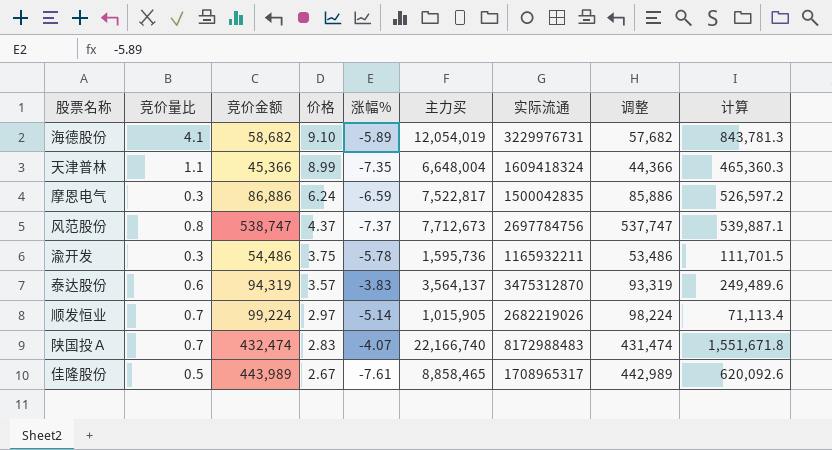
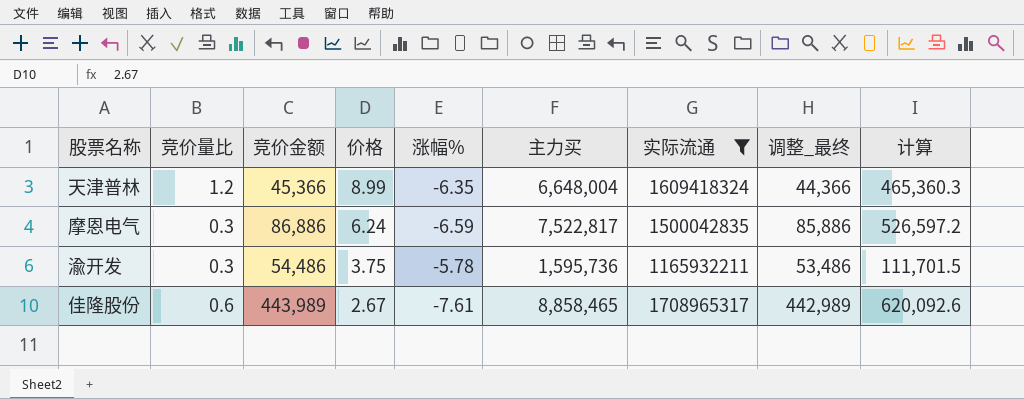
filter: none -> 实际流通 <= 1708965317
column name: 调整 -> 调整_最终
天津普林 | 竞价量比: 1.1 -> 1.2
天津普林 | 涨幅%: -7.35 -> -6.35
佳隆股份 | 竞价量比: 0.5 -> 0.6

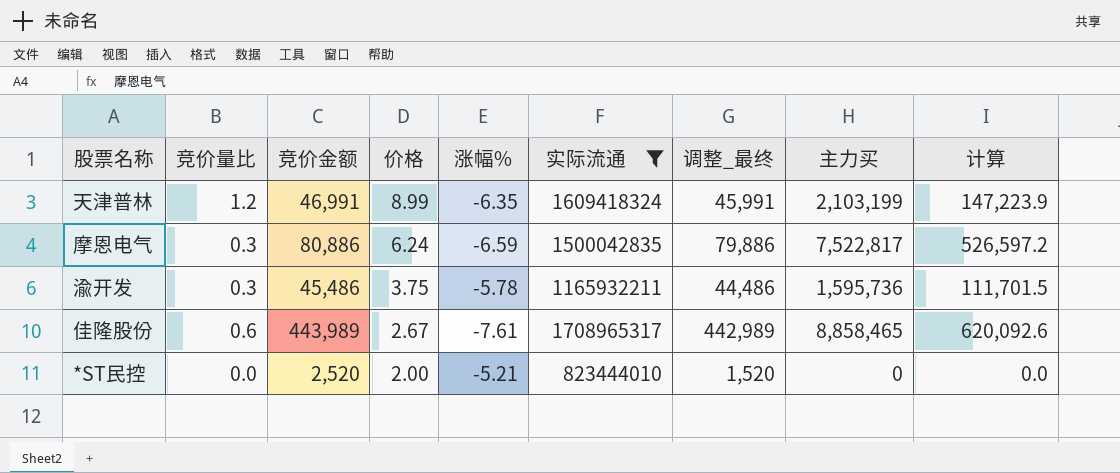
column 主力买 | position: 6 -> 8
天津普林 | 竞价金额: 45,366 -> 46,991
天津普林 | 调整_最终: 44,366 -> 45,991
天津普林 | 主力买: 6,648,004 -> 2,103,199
天津普林 | 计算: 465,360.3 -> 147,223.9
摩恩电气 | 竞价金额: 86,886 -> 80,886
摩恩电气 | 调整_最终: 85,886 -> 79,886
渝开发 | 竞价金额: 54,486 -> 45,486
渝开发 | 调整_最终: 53,486 -> 44,486
row *ST民控: none -> 0.0 | 2,520 | 2.00 | -5.21 | 823444010 | 1,520 | 0 | 0.0

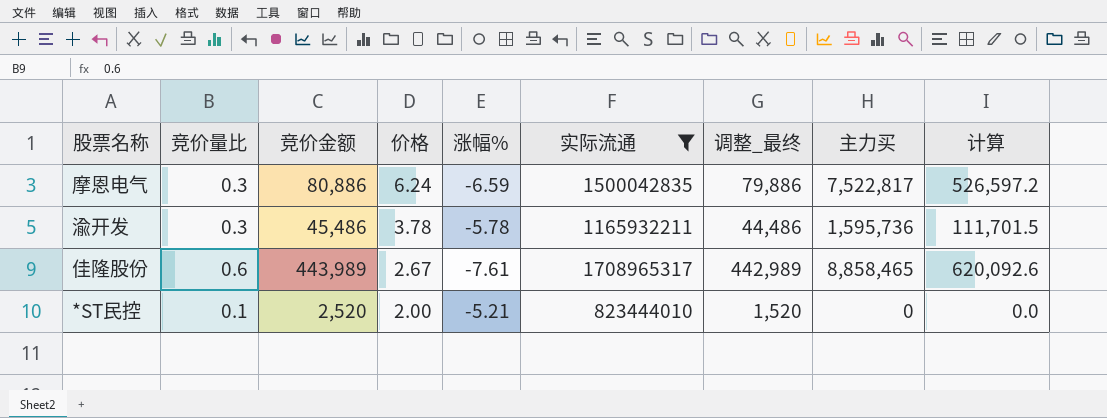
row 天津普林: 1.2 | 46,991 | 8.99 | -6.35 | 1609418324 | 45,991 | 2,103,199 | 147,223.9 -> none
渝开发 | 价格: 3.75 -> 3.78
*ST民控 | 竞价量比: 0.0 -> 0.1

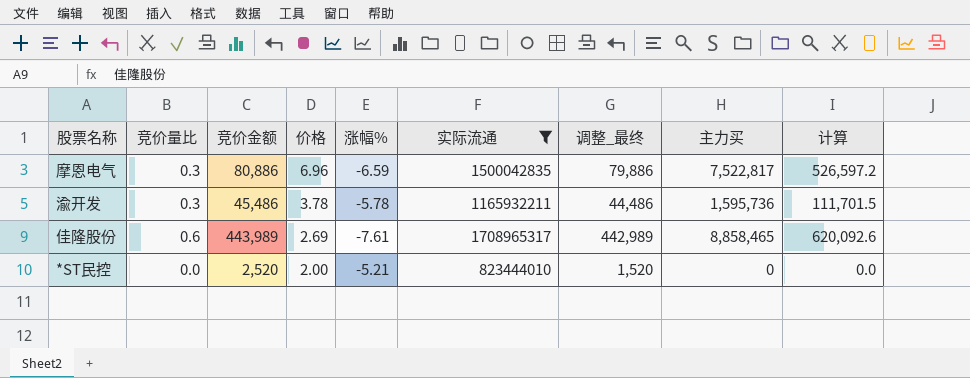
摩恩电气 | 价格: 6.24 -> 6.96
佳隆股份 | 价格: 2.67 -> 2.69
*ST民控 | 竞价量比: 0.1 -> 0.0

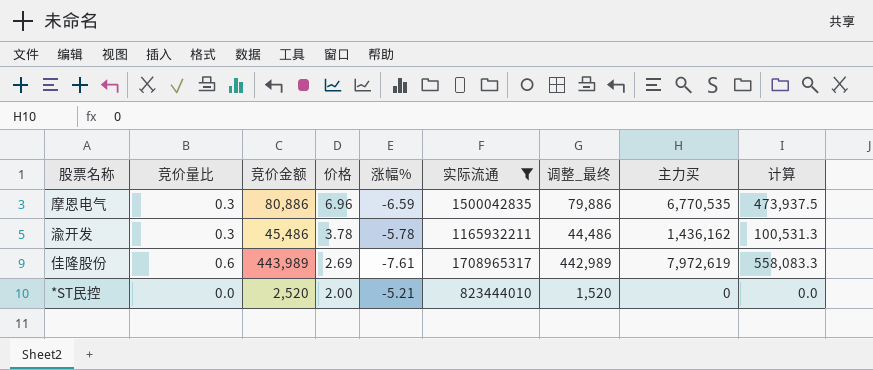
摩恩电气 | 主力买: 7,522,817 -> 6,770,535
摩恩电气 | 计算: 526,597.2 -> 473,937.5
渝开发 | 主力买: 1,595,736 -> 1,436,162
渝开发 | 计算: 111,701.5 -> 100,531.3
佳隆股份 | 主力买: 8,858,465 -> 7,972,619
佳隆股份 | 计算: 620,092.6 -> 558,083.3

